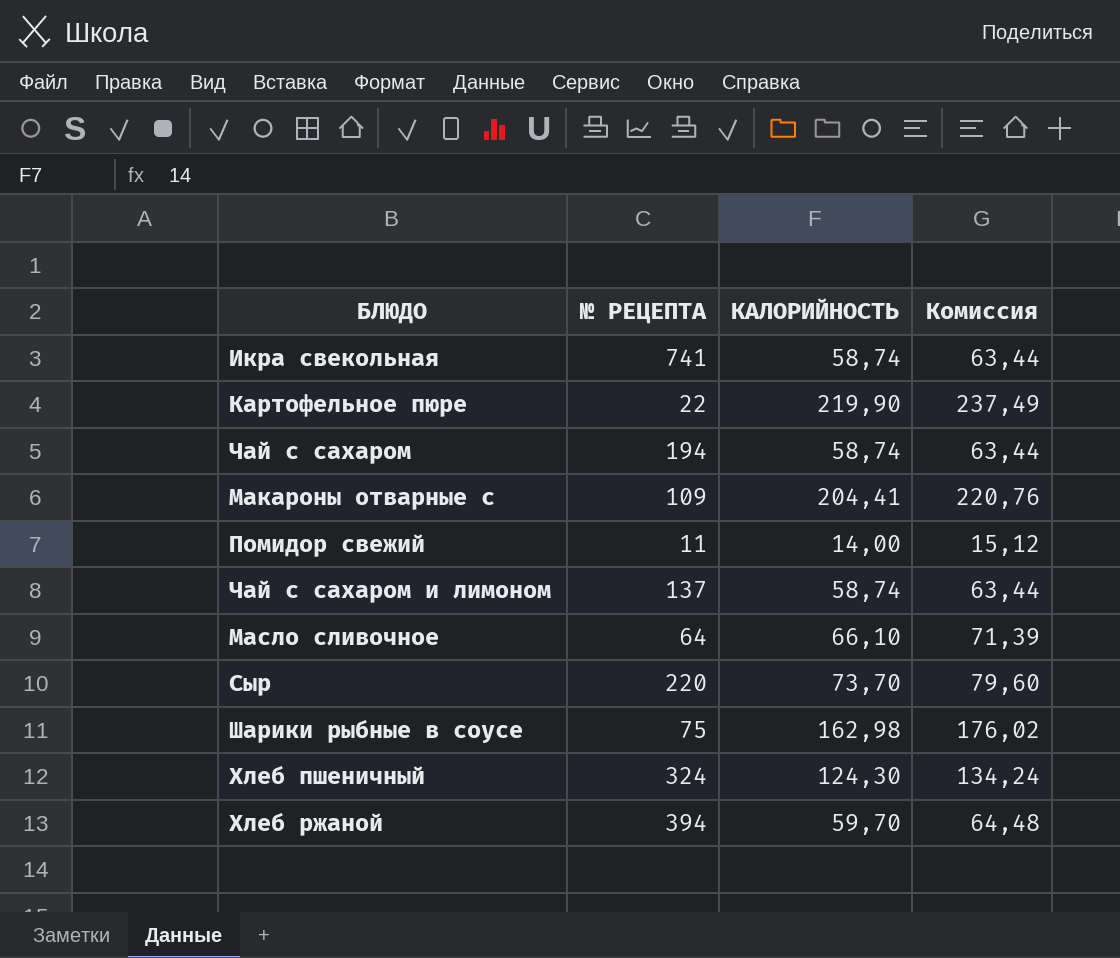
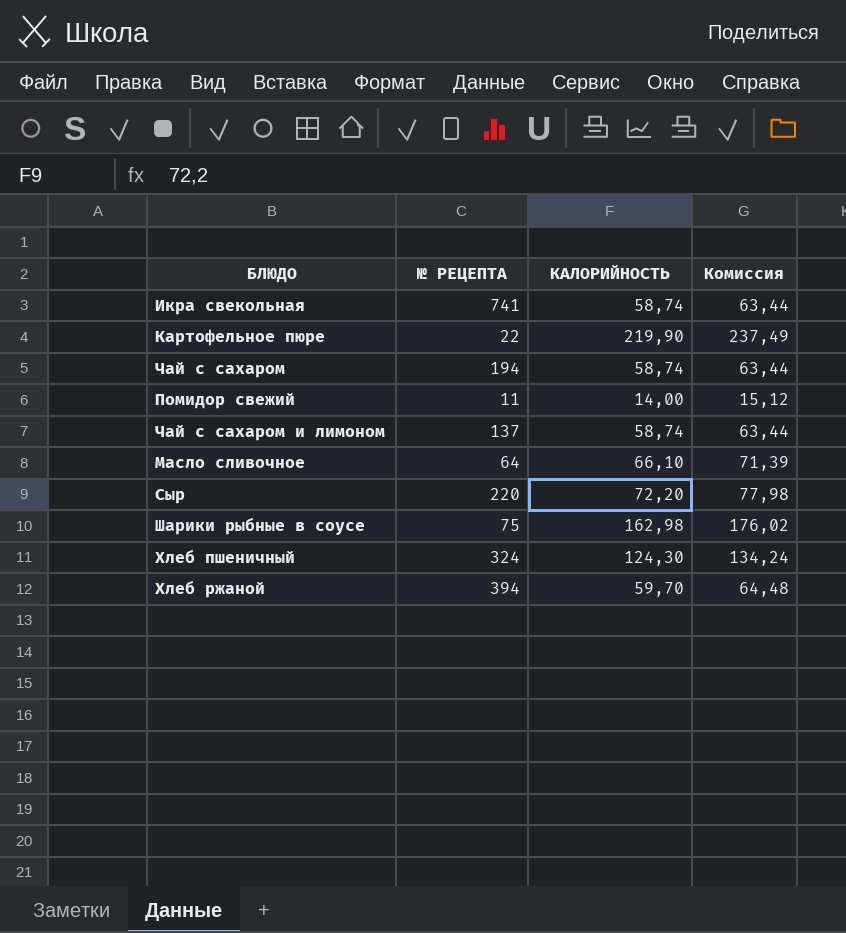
row Макароны отварные с: 109 | 204,41 | 220,76 -> none
Сыр | КАЛОРИЙНОСТЬ: 73,70 -> 72,20
Сыр | Комиссия: 79,60 -> 77,98

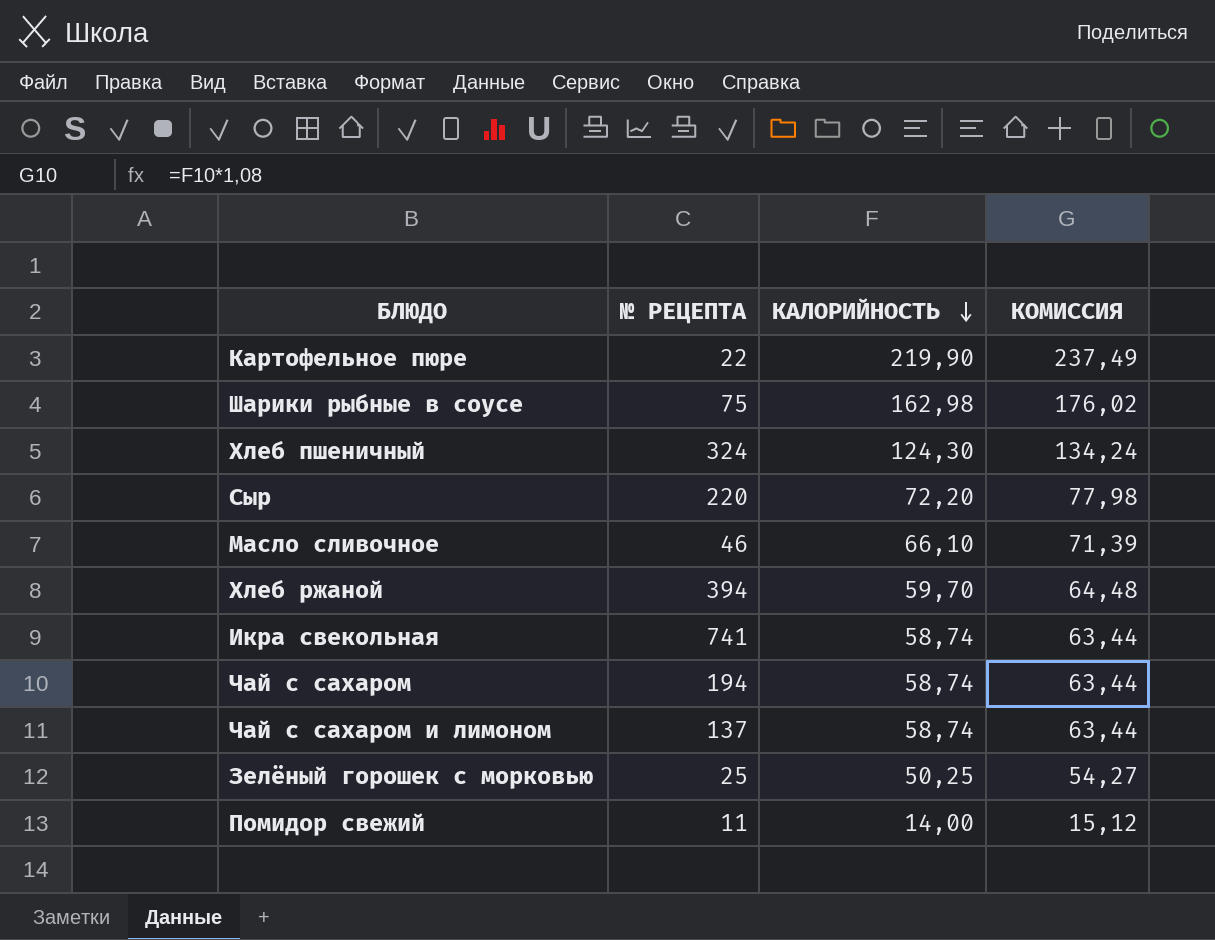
row order: none -> КАЛОРИЙНОСТЬ descending
column name: Комиссия -> КОМИССИЯ
Масло сливочное | № РЕЦЕПТА: 64 -> 46
row Зелёный горошек с морковью: none -> 25 | 50,25 | 54,27

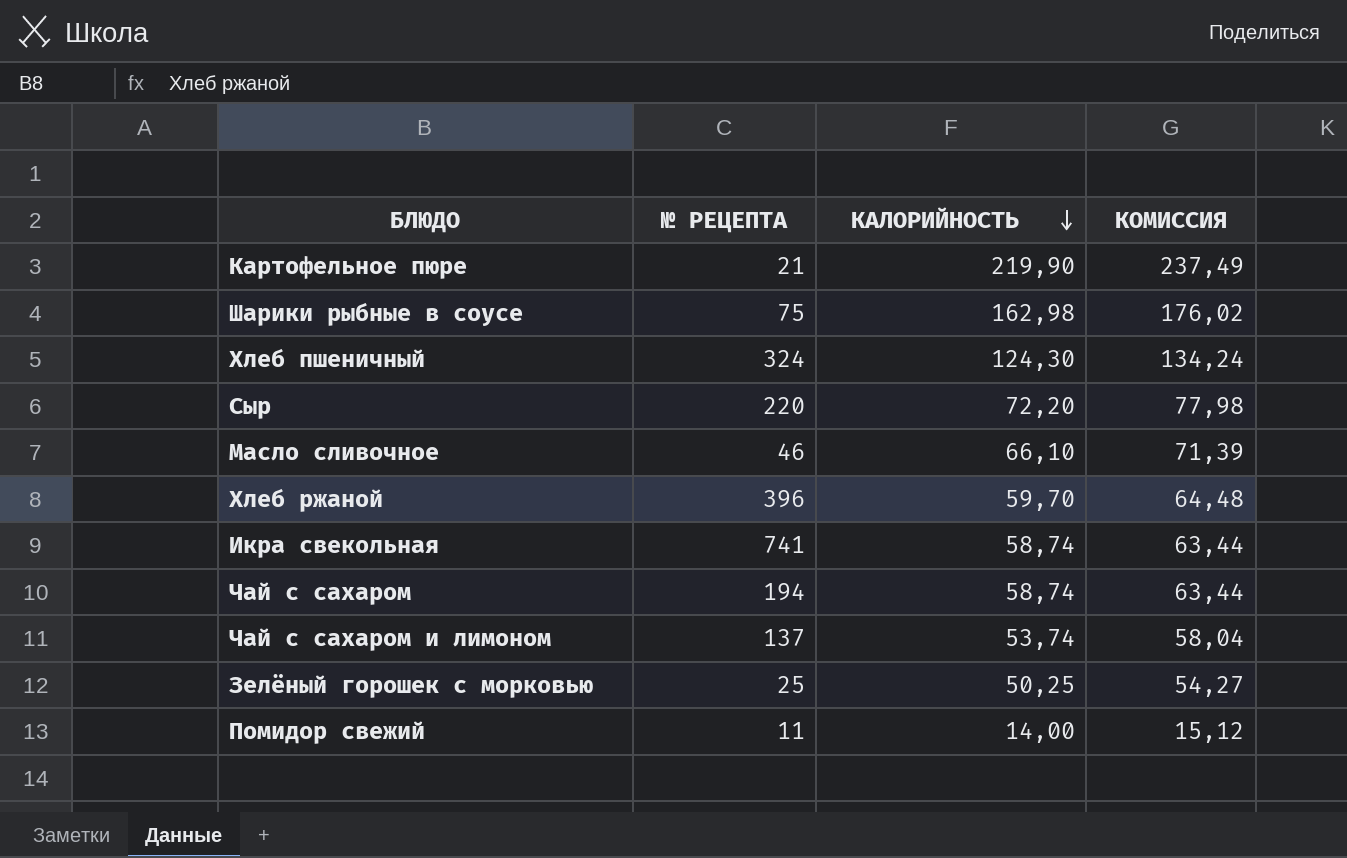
Картофельное пюре | № РЕЦЕПТА: 22 -> 21
Хлеб ржаной | № РЕЦЕПТА: 394 -> 396
Чай с сахаром и лимоном | КАЛОРИЙНОСТЬ: 58,74 -> 53,74
Чай с сахаром и лимоном | КОМИССИЯ: 63,44 -> 58,04

